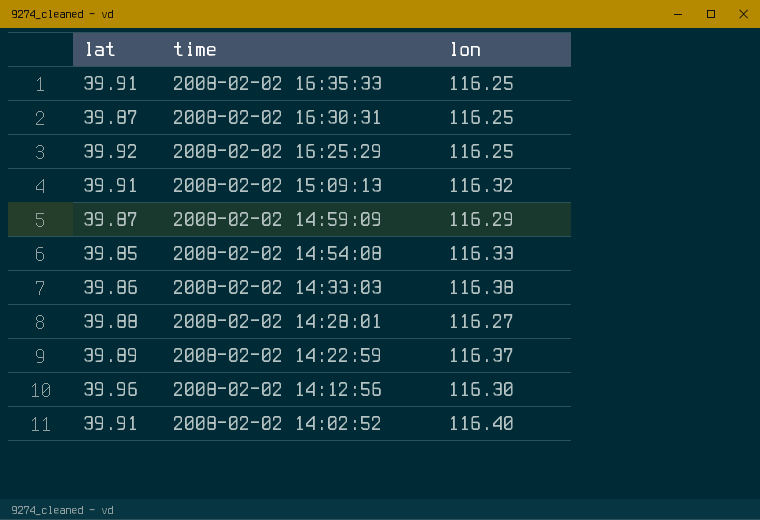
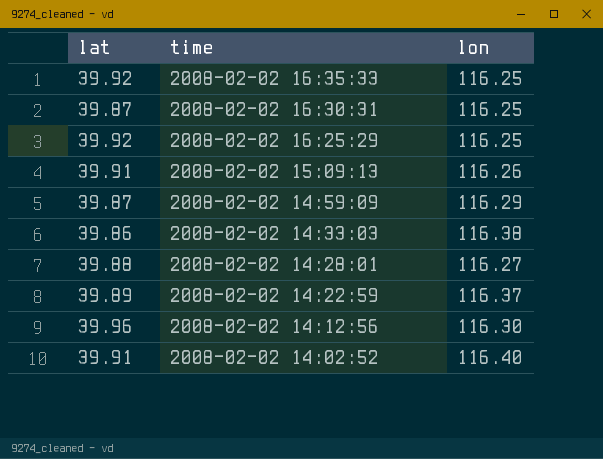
row 2008-02-02 14:54:08: 39.85 | 116.33 -> none
2008-02-02 16:35:33 | lat: 39.91 -> 39.92
2008-02-02 15:09:13 | lon: 116.32 -> 116.26

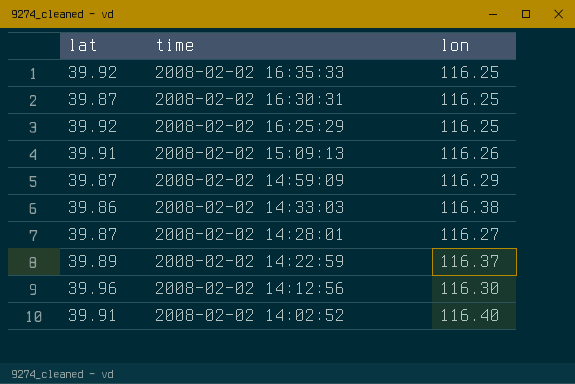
2008-02-02 14:28:01 | lat: 39.88 -> 39.87

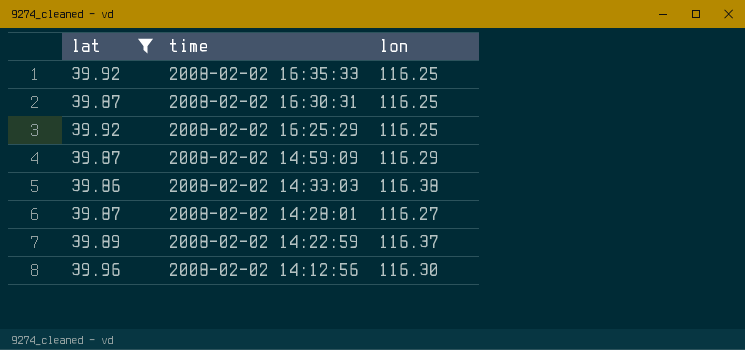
filter: none -> lat != 39.91

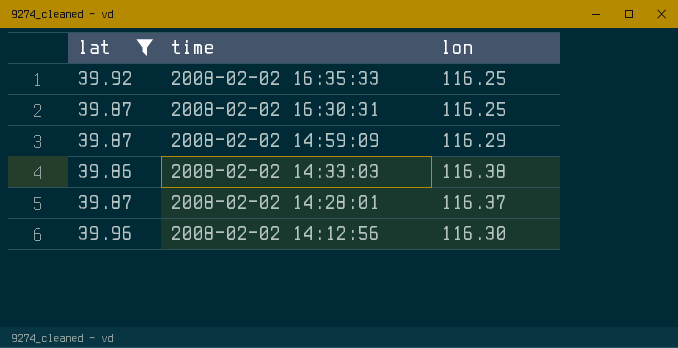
row 2008-02-02 16:25:29: 39.92 | 116.25 -> none
row 2008-02-02 14:22:59: 39.89 | 116.37 -> none
2008-02-02 14:28:01 | lon: 116.27 -> 116.37

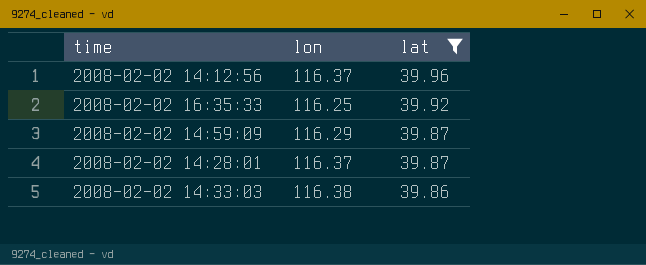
row order: time descending -> lat descending
column lat | position: 1 -> 3
row 2008-02-02 16:30:31: 39.87 | 116.25 -> none
2008-02-02 14:12:56 | lon: 116.30 -> 116.37

